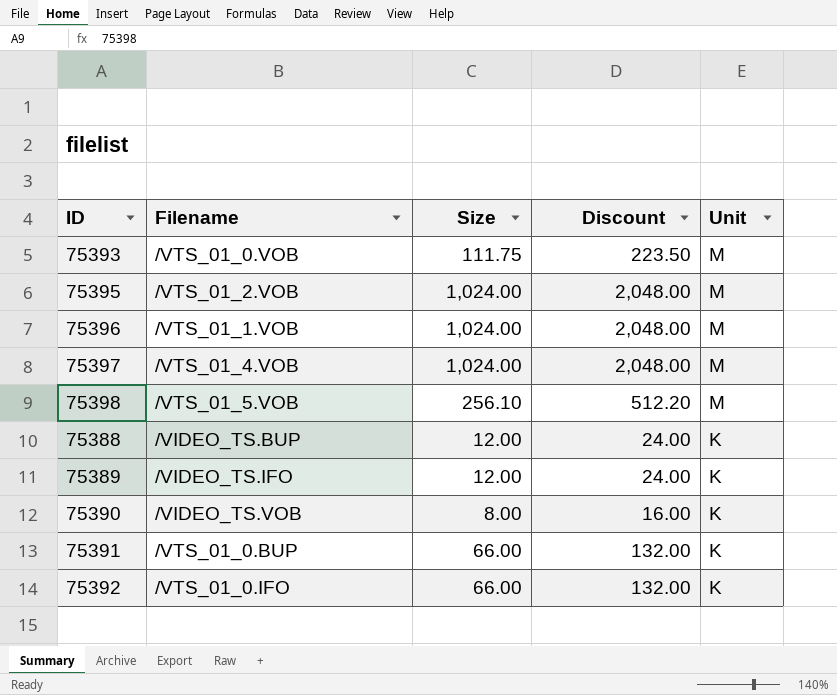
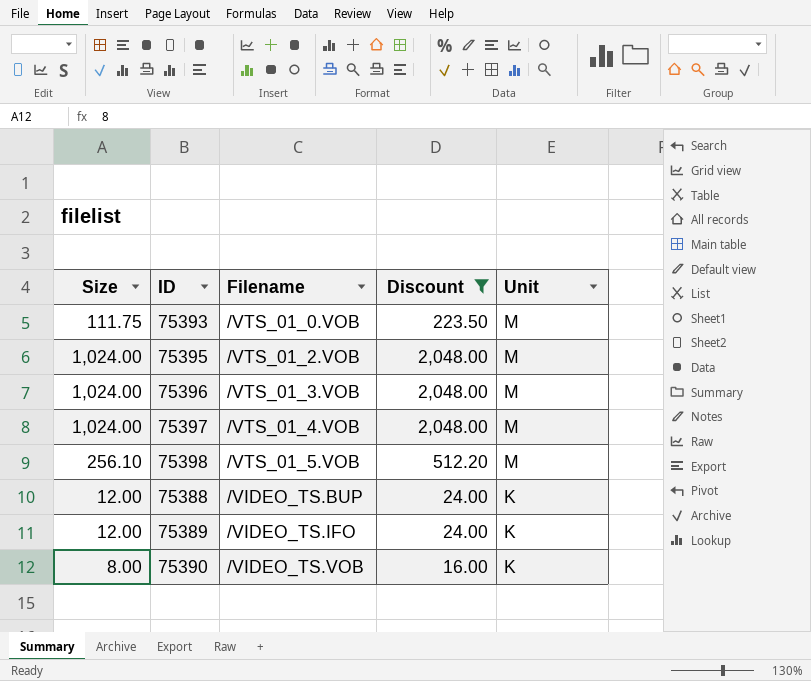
filter: none -> Discount != 132.00
column Size | position: 3 -> 1
75396 | Filename: /VTS_01_1.VOB -> /VTS_01_3.VOB

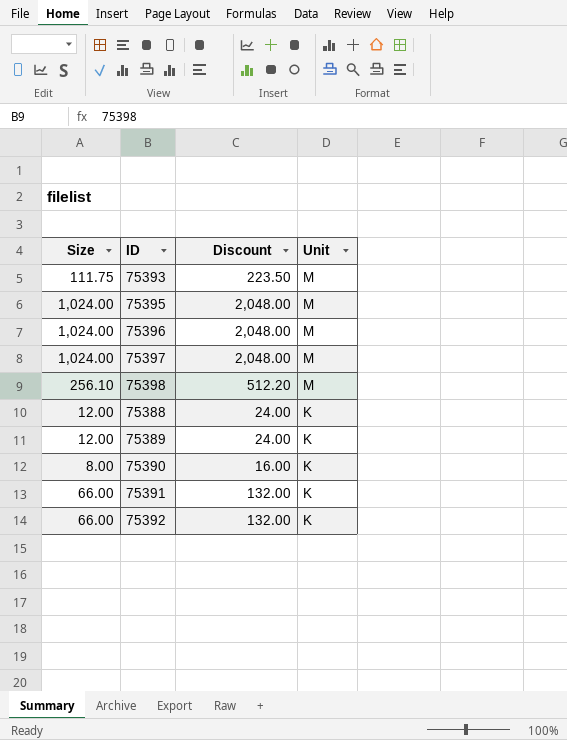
filter: Discount != 132.00 -> none
column Filename | position: 3 -> none

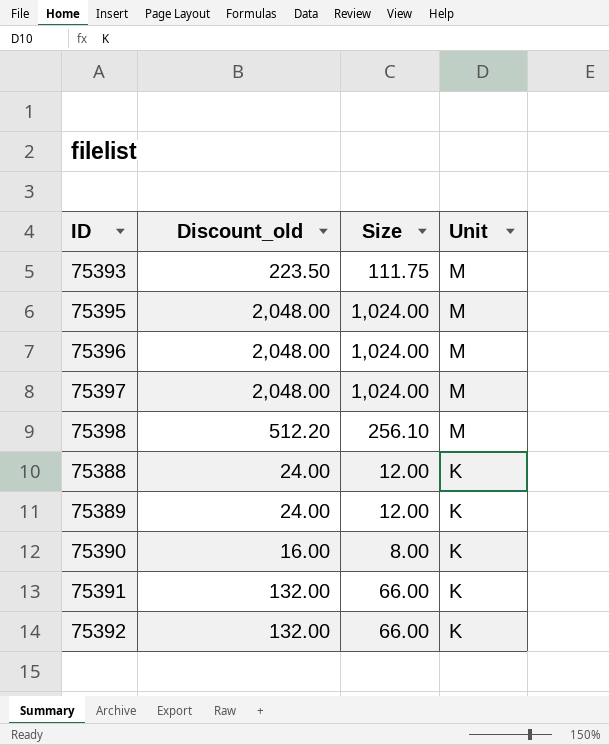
column name: Discount -> Discount_old
column Size | position: 1 -> 3

